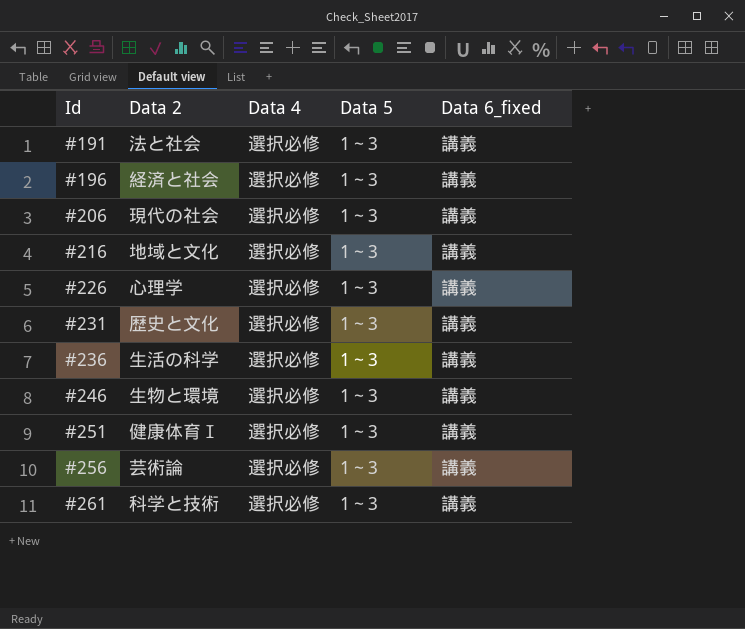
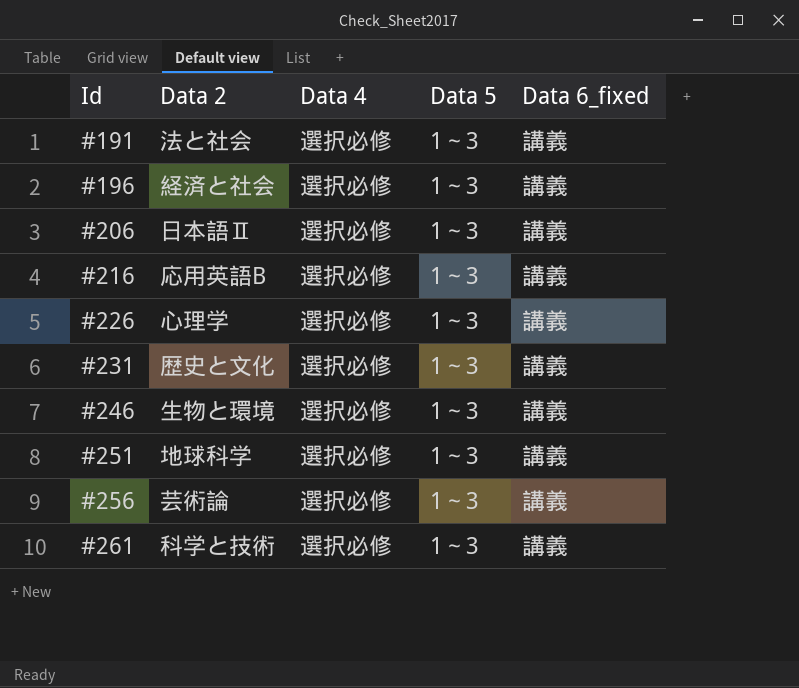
row #236: 生活の科学 | 選択必修 | 1～3 | 講義 -> none
#206 | Data 2: 現代の社会 -> 日本語Ⅱ
#216 | Data 2: 地域と文化 -> 応用英語B
#251 | Data 2: 健康体育Ⅰ -> 地球科学

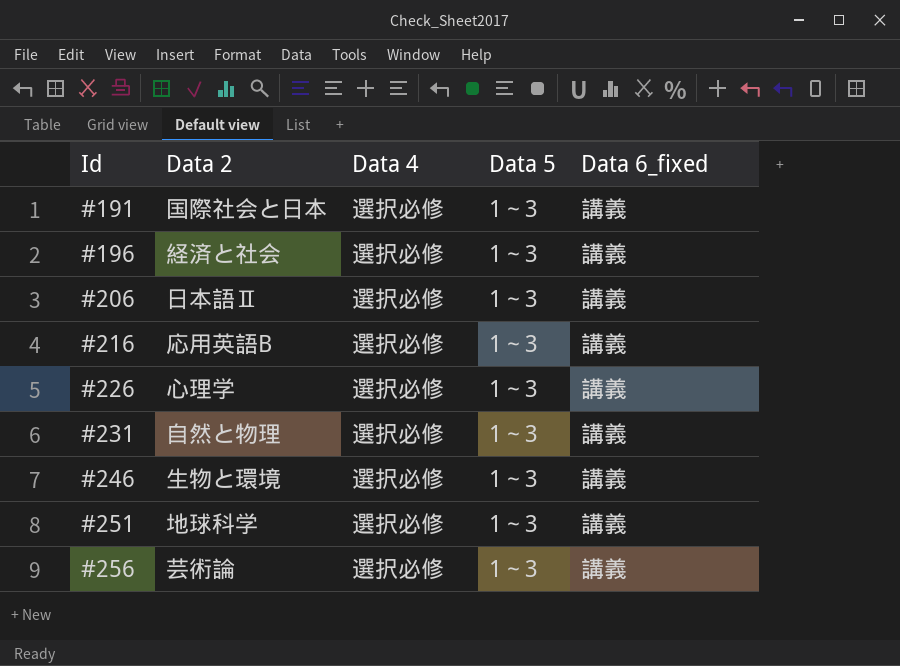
row #261: 科学と技術 | 選択必修 | 1～3 | 講義 -> none
#191 | Data 2: 法と社会 -> 国際社会と日本
#231 | Data 2: 歴史と文化 -> 自然と物理

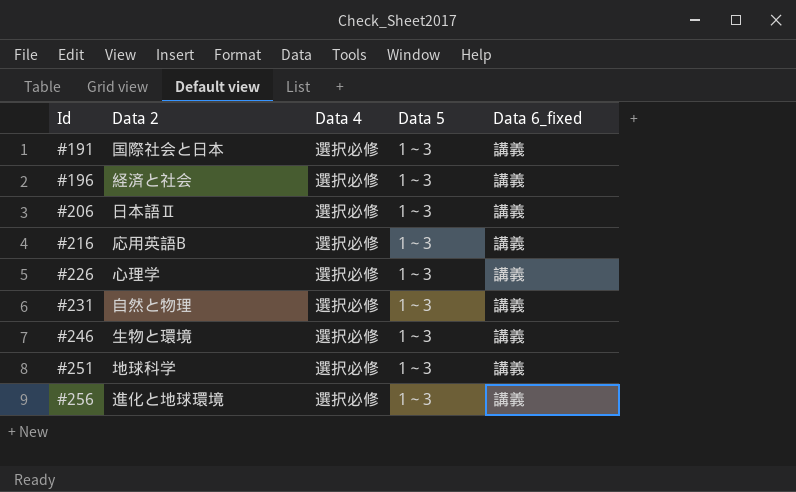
#256 | Data 2: 芸術論 -> 進化と地球環境

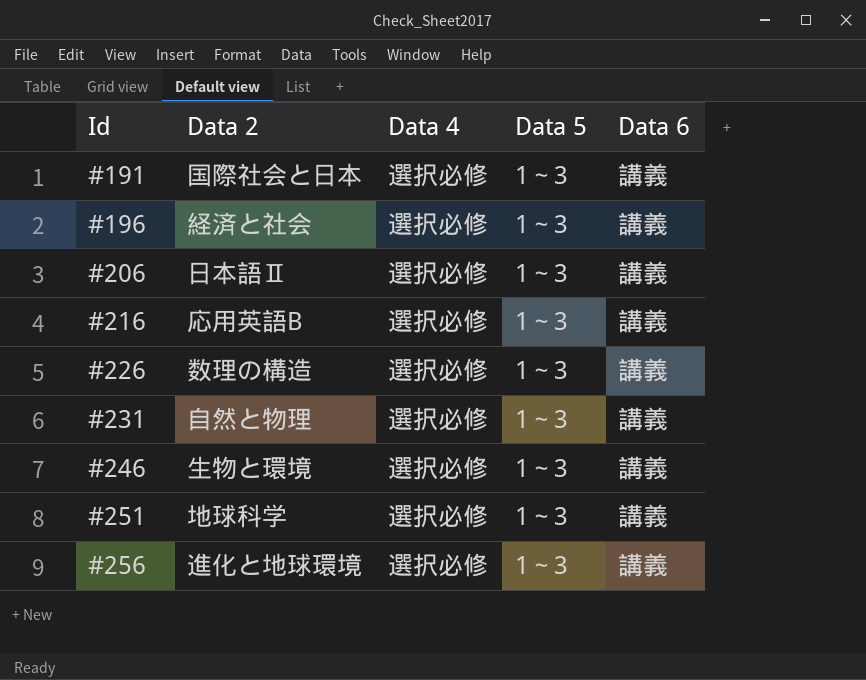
column name: Data 6_fixed -> Data 6
#226 | Data 2: 心理学 -> 数理の構造

